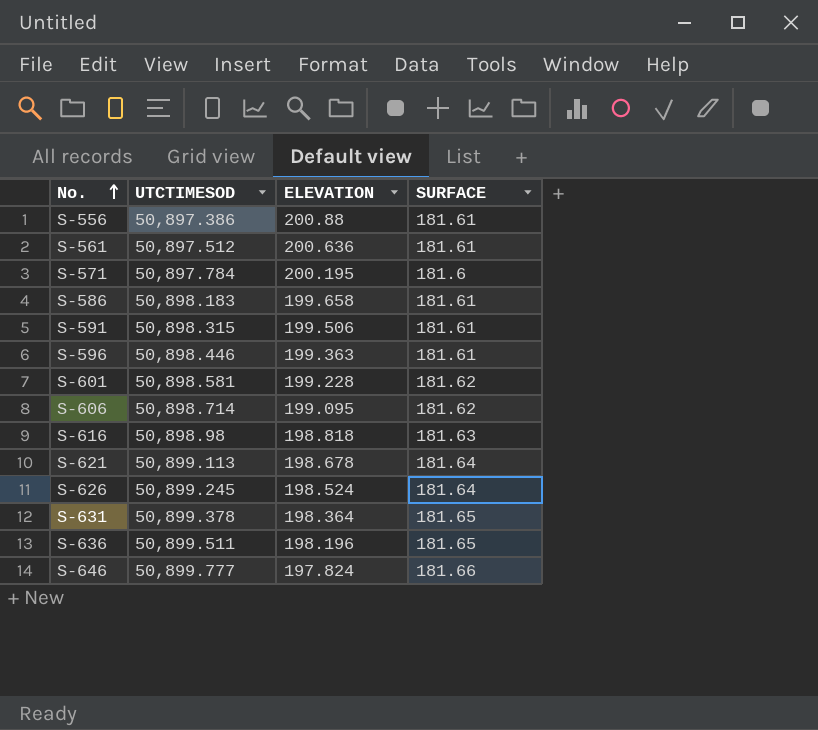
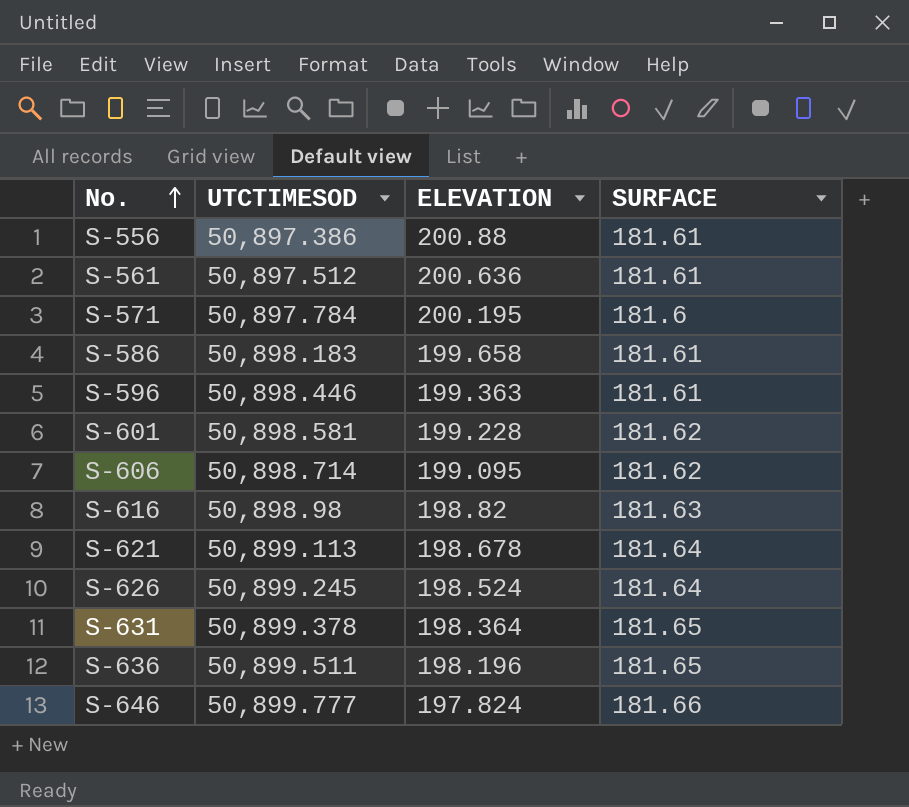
row S-591: 50,898.315 | 199.506 | 181.61 -> none
S-616 | ELEVATION: 198.818 -> 198.82

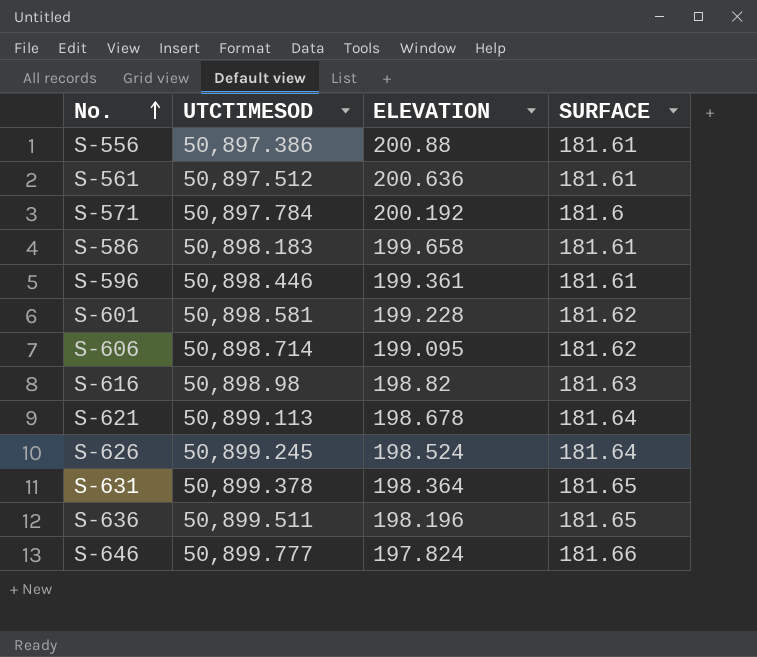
S-571 | ELEVATION: 200.195 -> 200.192
S-596 | ELEVATION: 199.363 -> 199.361

